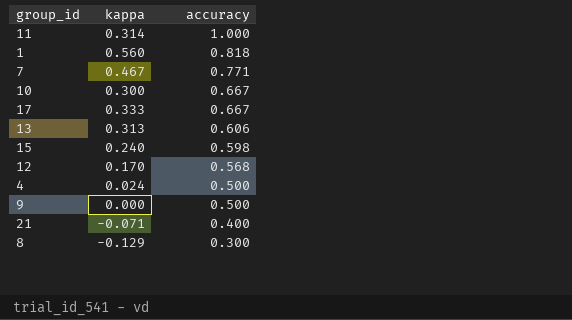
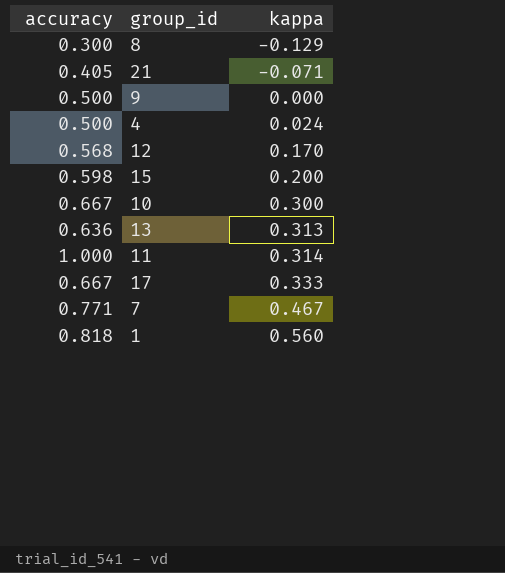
row order: accuracy descending -> kappa ascending
column accuracy | position: 3 -> 1
21 | accuracy: 0.400 -> 0.405
15 | kappa: 0.240 -> 0.200
13 | accuracy: 0.606 -> 0.636

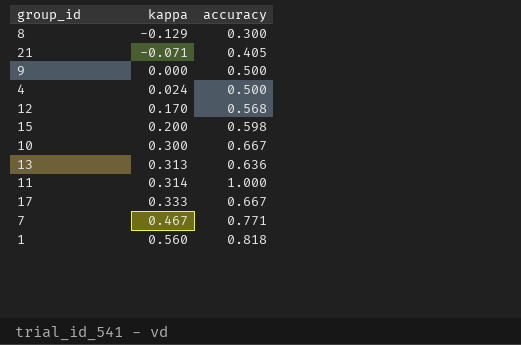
column accuracy | position: 1 -> 3

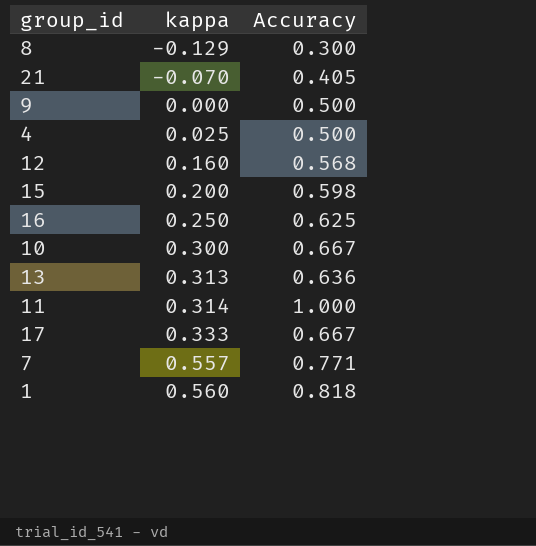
column name: accuracy -> Accuracy
21 | kappa: -0.071 -> -0.070
4 | kappa: 0.024 -> 0.025
12 | kappa: 0.170 -> 0.160
row 16: none -> 0.250 | 0.625
7 | kappa: 0.467 -> 0.557

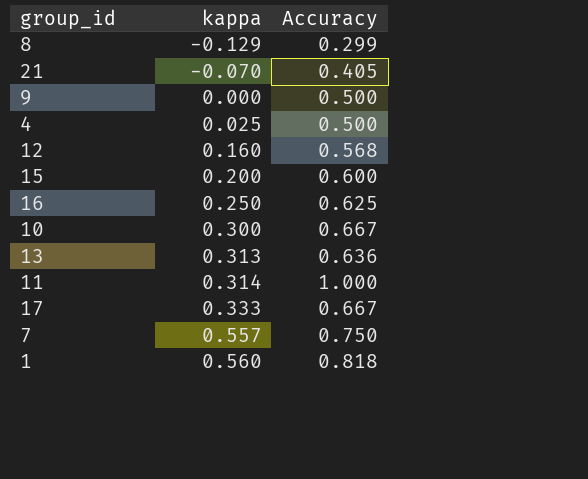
8 | Accuracy: 0.300 -> 0.299
15 | Accuracy: 0.598 -> 0.600
7 | Accuracy: 0.771 -> 0.750

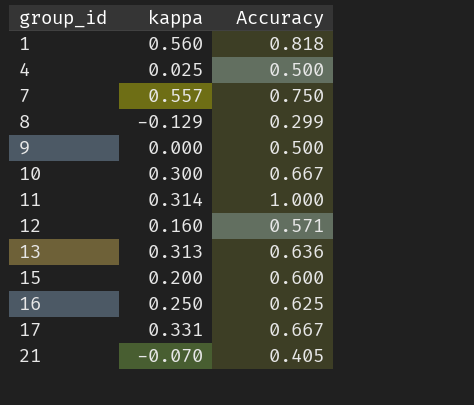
row order: kappa ascending -> group_id ascending
12 | Accuracy: 0.568 -> 0.571
17 | kappa: 0.333 -> 0.331

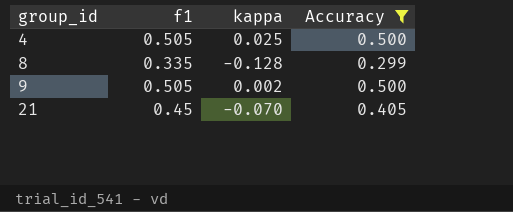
filter: none -> Accuracy <= 0.500
column f1 | position: none -> 2
8 | kappa: -0.129 -> -0.128
9 | kappa: 0.000 -> 0.002

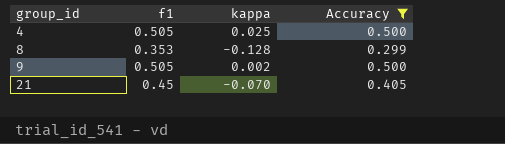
8 | f1: 0.335 -> 0.353

